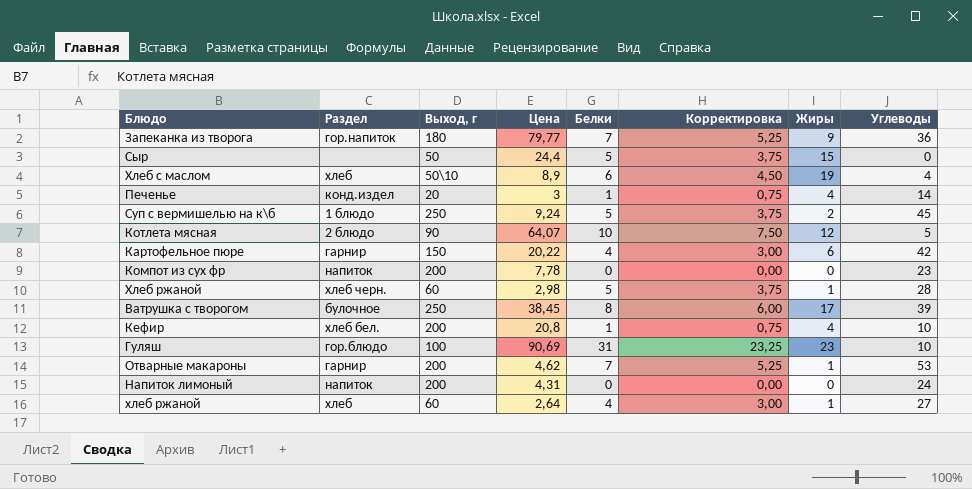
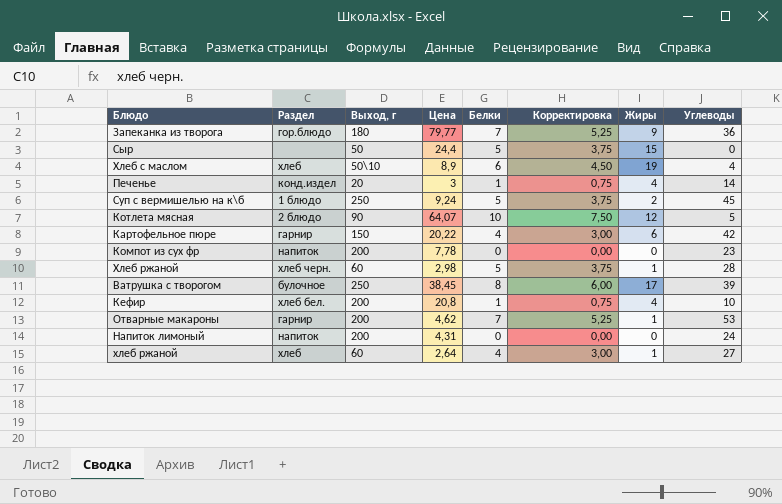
row Гуляш: гор.блюдо | 100 | 90,69 | 31 | 23,25 | 23 | 10 -> none
Запеканка из творога | Раздел: гор.напиток -> гор.блюдо

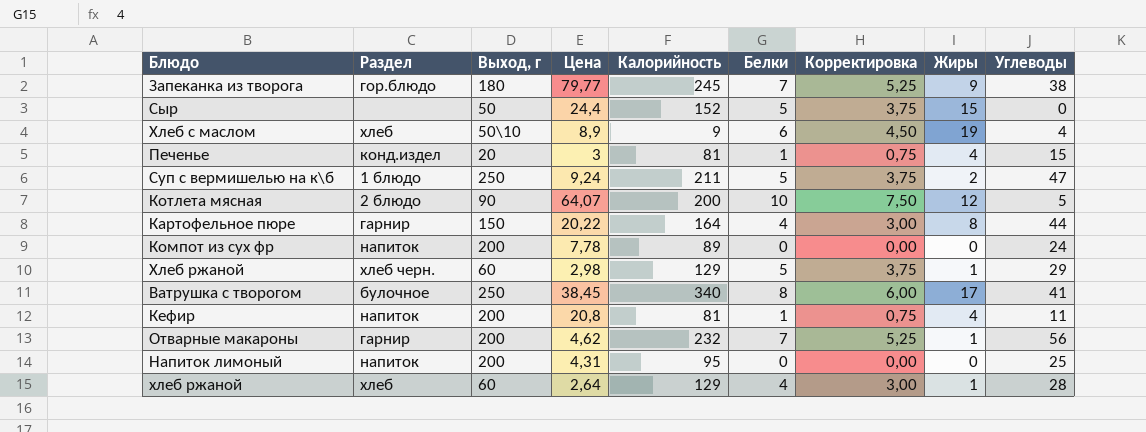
column Калорийность | position: none -> 5
Запеканка из творога | Углеводы: 36 -> 38
Печенье | Углеводы: 14 -> 15
Суп с вермишелью на к\б | Углеводы: 45 -> 47
Картофельное пюре | Жиры: 6 -> 8
Картофельное пюре | Углеводы: 42 -> 44
Компот из сух фр | Углеводы: 23 -> 24
Хлеб ржаной | Углеводы: 28 -> 29
Ватрушка с творогом | Углеводы: 39 -> 41
Кефир | Раздел: хлеб бел. -> напиток
Кефир | Углеводы: 10 -> 11
Отварные макароны | Углеводы: 53 -> 56
Напиток лимоный | Углеводы: 24 -> 25
хлеб ржаной | Углеводы: 27 -> 28

